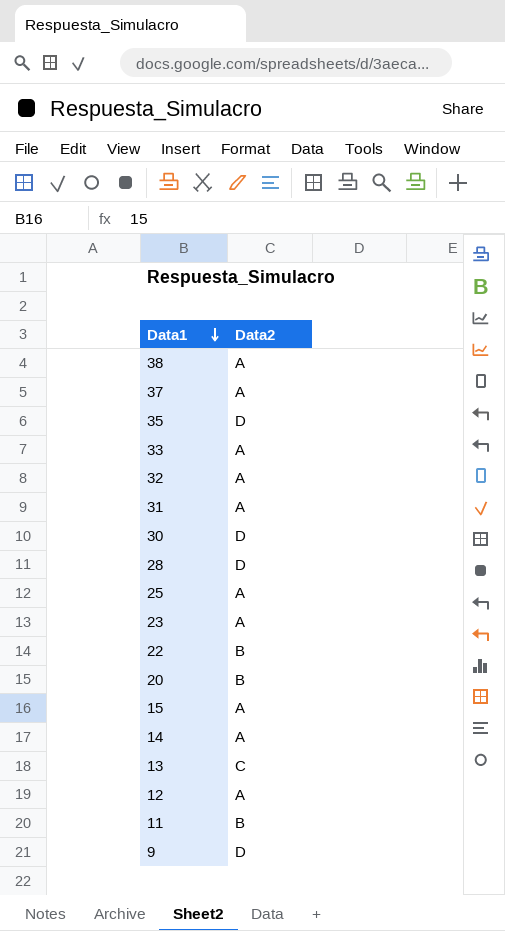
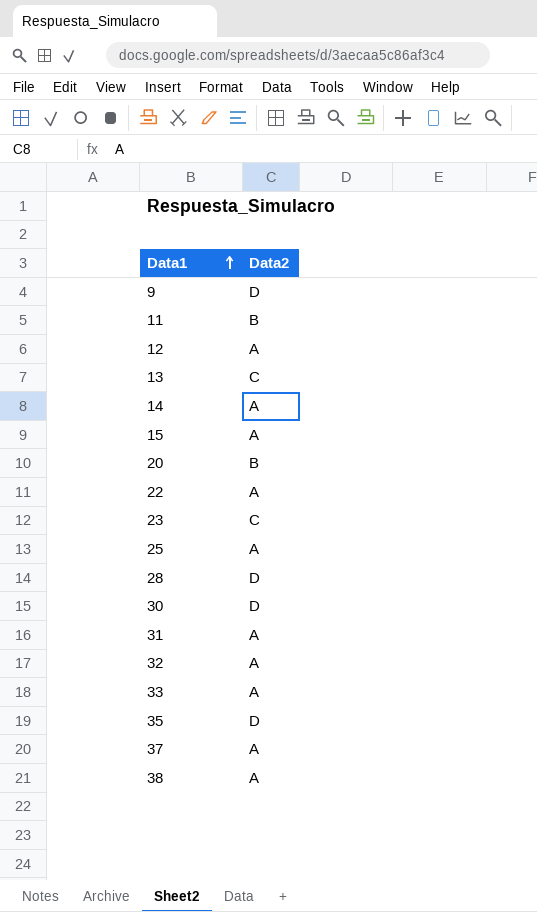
row order: Data1 descending -> Data1 ascending
22 | Data2: B -> A
23 | Data2: A -> C

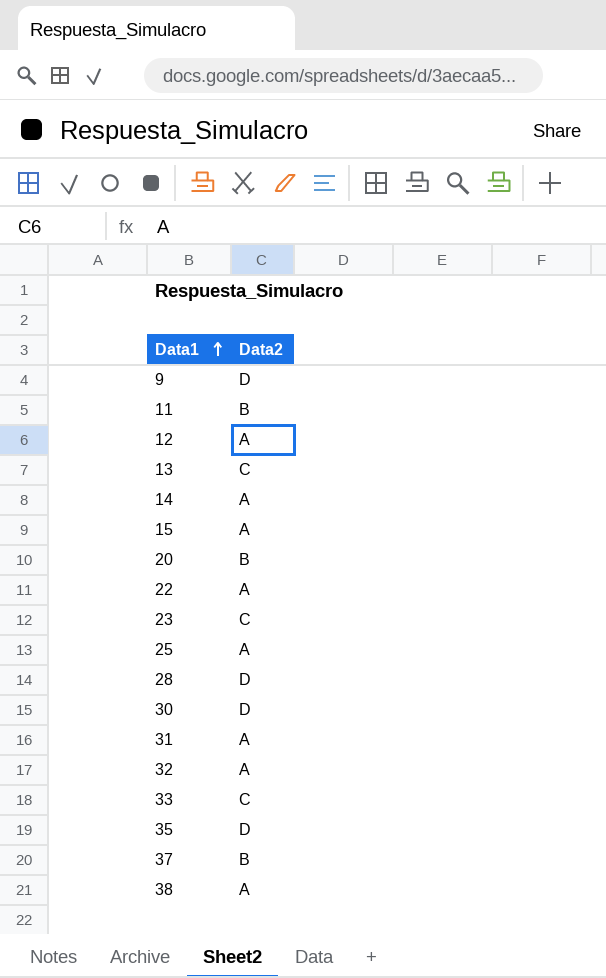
33 | Data2: A -> C
37 | Data2: A -> B

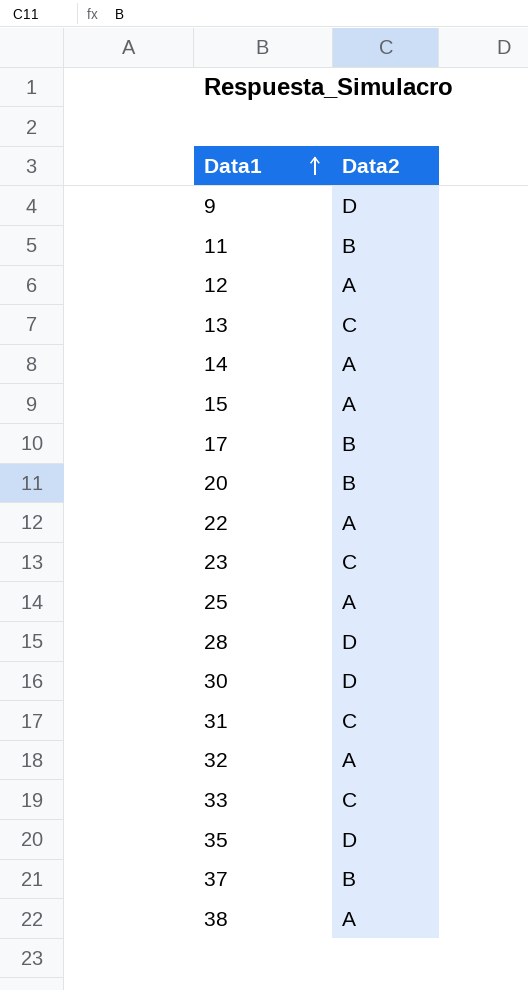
row 17: none -> B
31 | Data2: A -> C

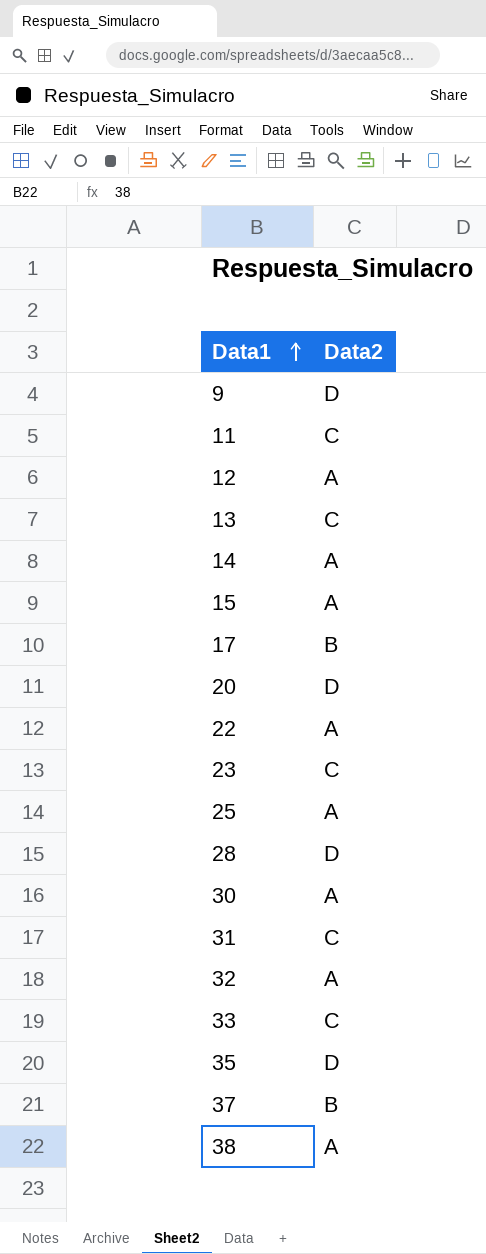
11 | Data2: B -> C
20 | Data2: B -> D
30 | Data2: D -> A

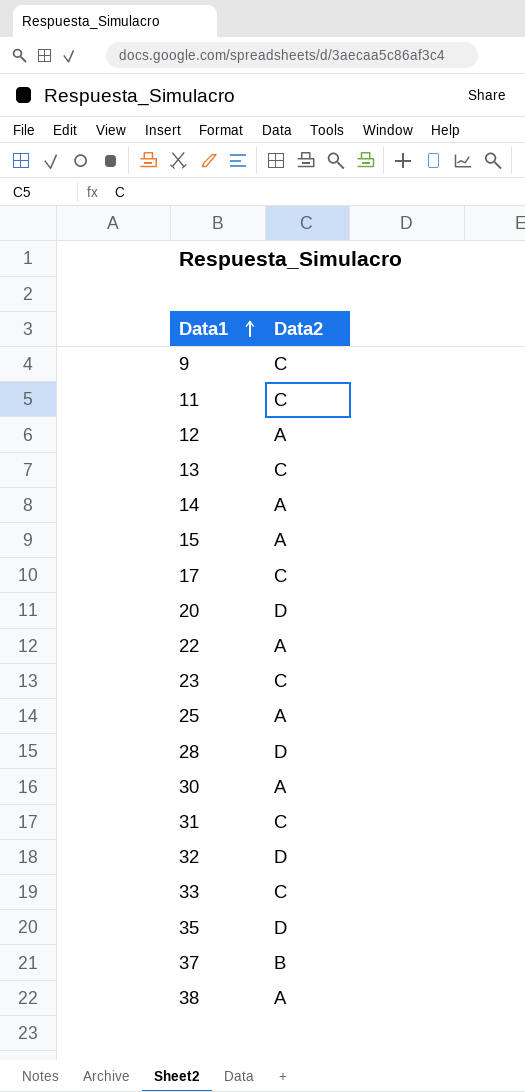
9 | Data2: D -> C
17 | Data2: B -> C
32 | Data2: A -> D

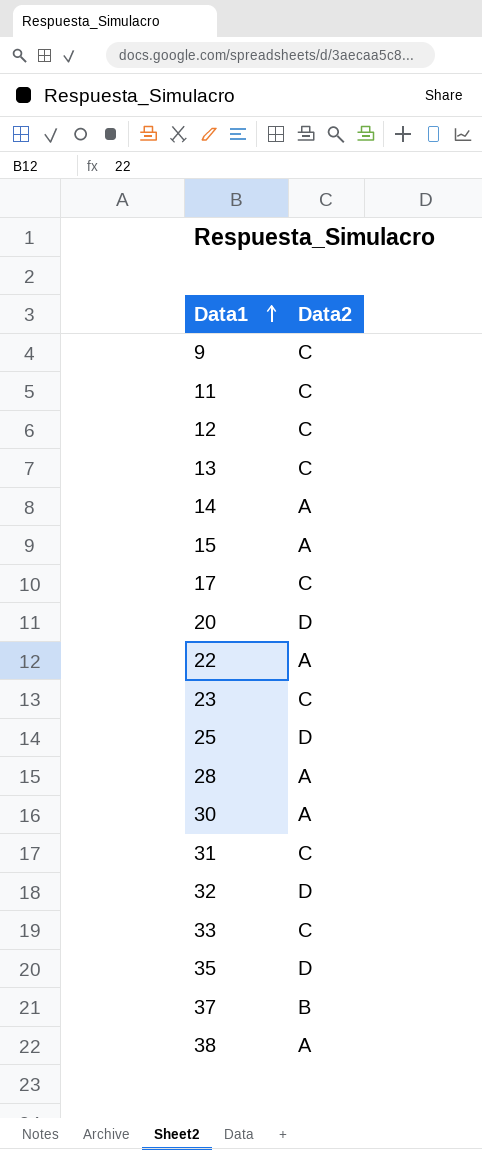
12 | Data2: A -> C
25 | Data2: A -> D
28 | Data2: D -> A

